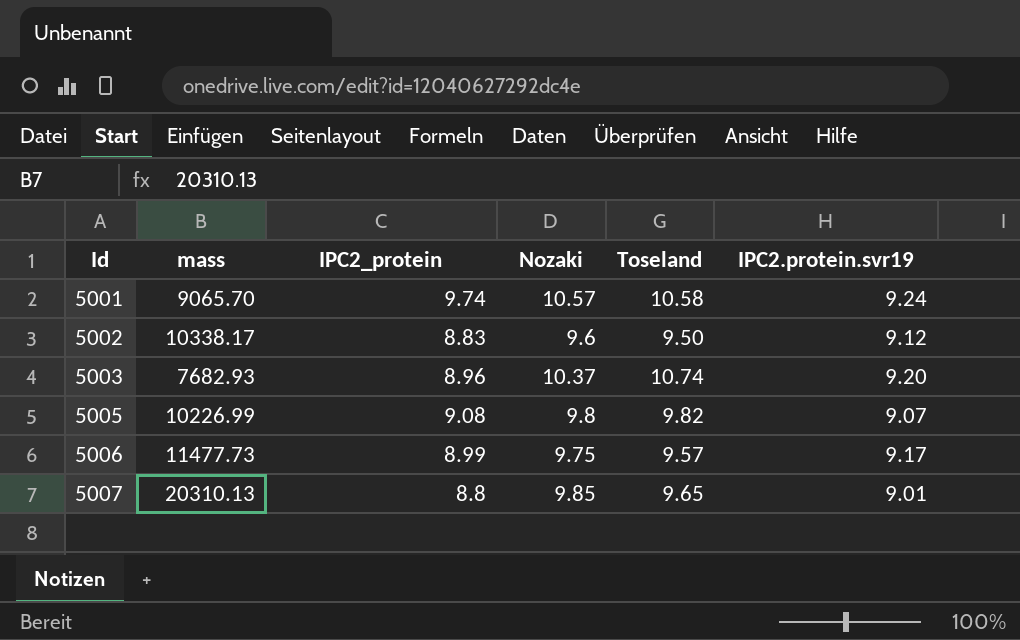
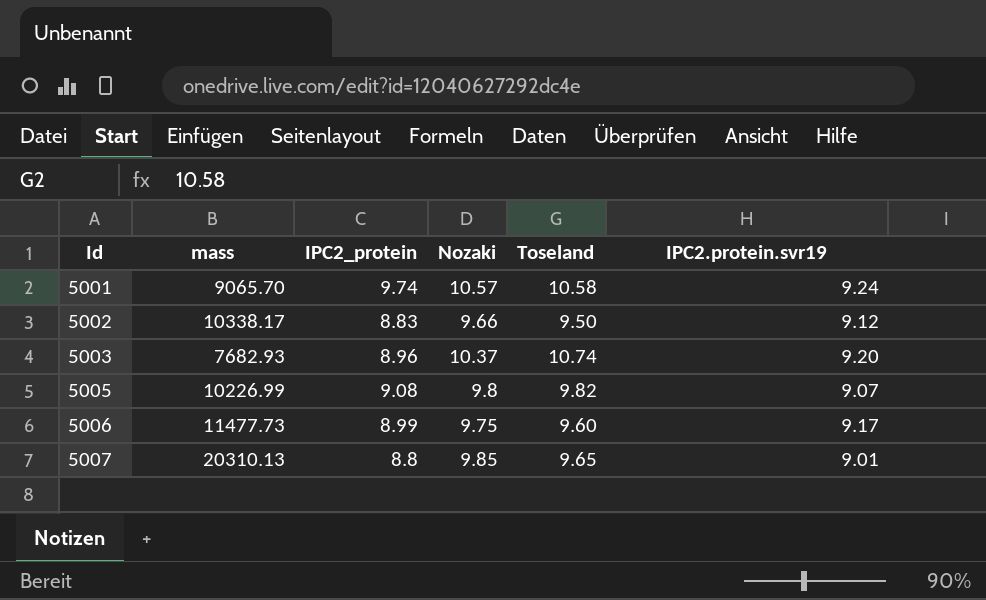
5002 | Nozaki: 9.6 -> 9.66
5006 | Toseland: 9.57 -> 9.60

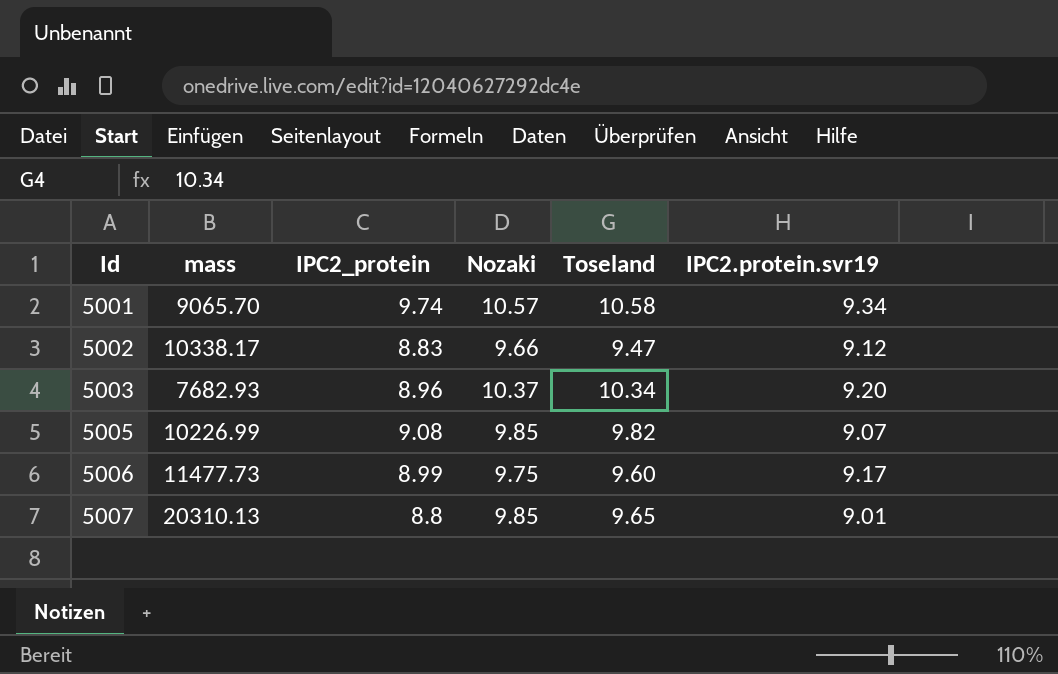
5001 | IPC2.protein.svr19: 9.24 -> 9.34
5002 | Toseland: 9.50 -> 9.47
5003 | Toseland: 10.74 -> 10.34
5005 | Nozaki: 9.8 -> 9.85

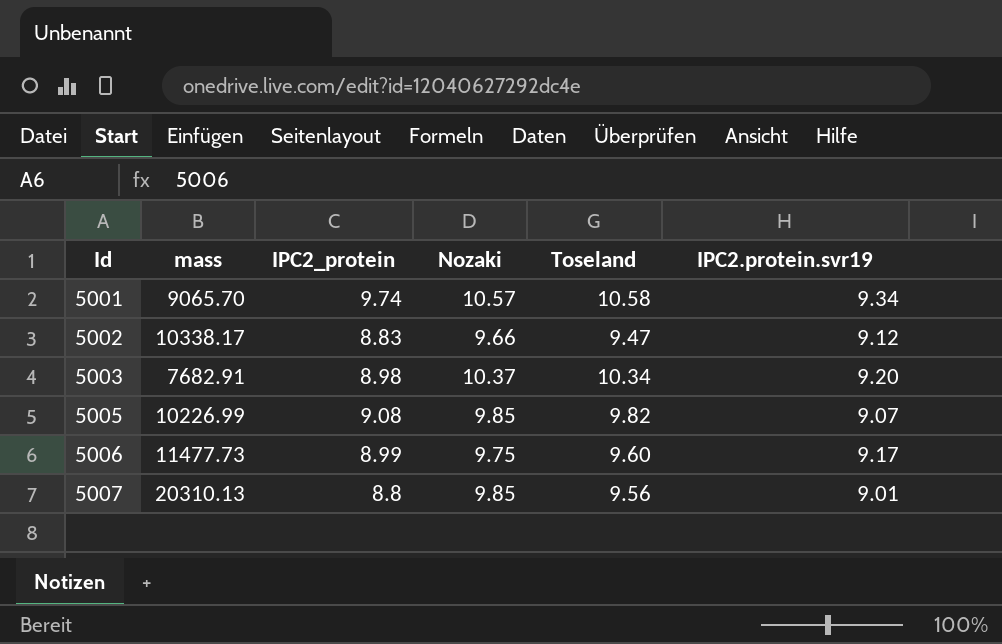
5003 | mass: 7682.93 -> 7682.91
5003 | IPC2_protein: 8.96 -> 8.98
5007 | Toseland: 9.65 -> 9.56

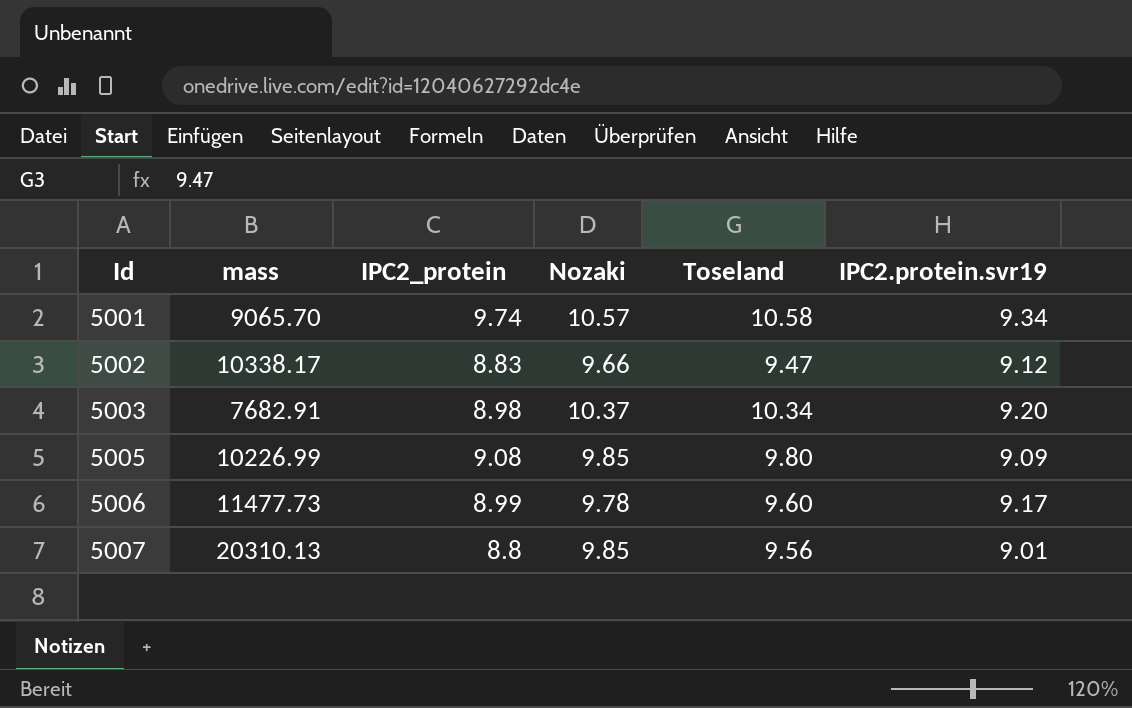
5005 | Toseland: 9.82 -> 9.80
5005 | IPC2.protein.svr19: 9.07 -> 9.09
5006 | Nozaki: 9.75 -> 9.78

